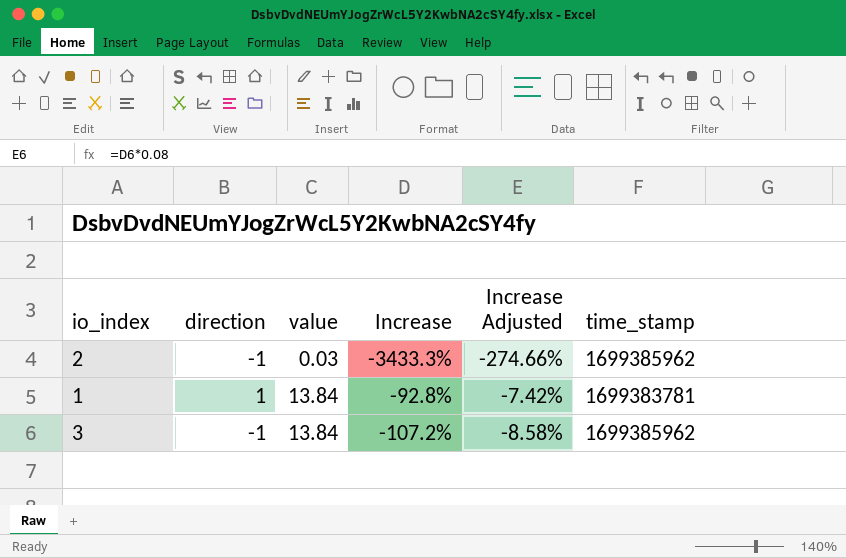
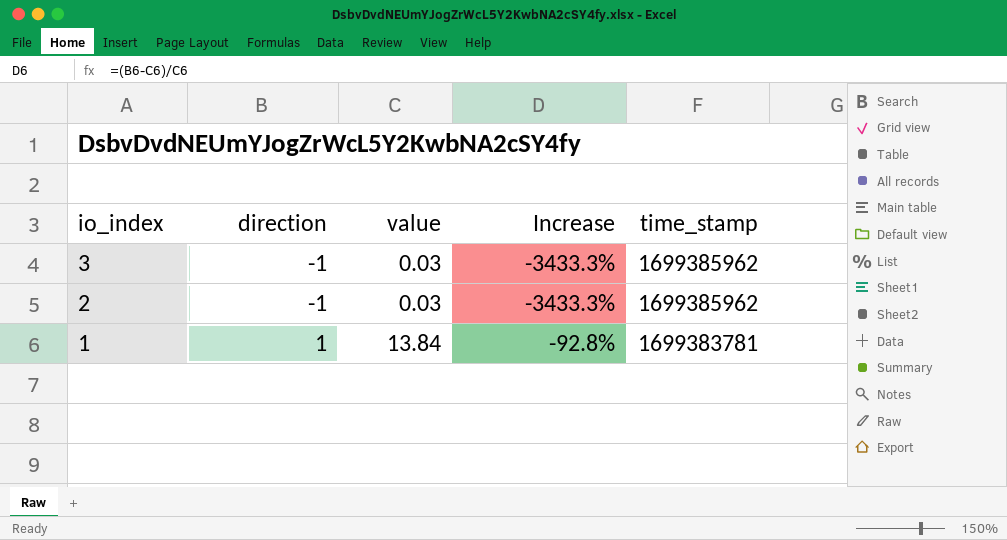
row order: value ascending -> io_index descending
column Increase Adjusted | formula: [Increase] * 0.08 -> none
3 | value: 13.84 -> 0.03
3 | Increase: -107.2% -> -3433.3%

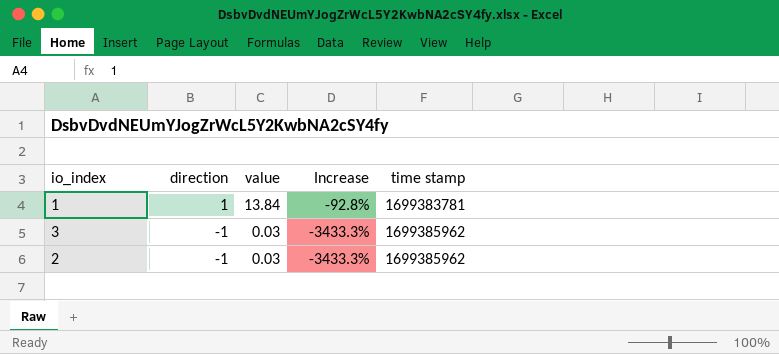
row order: io_index descending -> direction descending
column name: time_stamp -> time stamp

